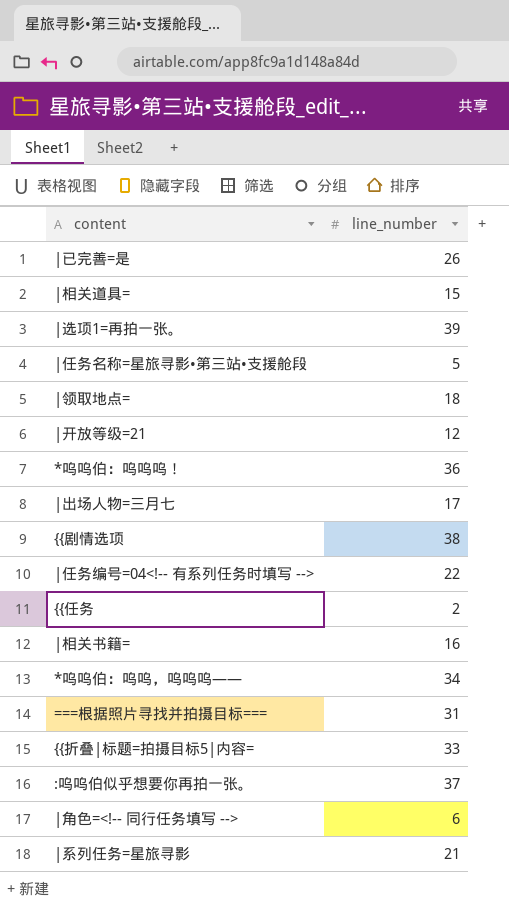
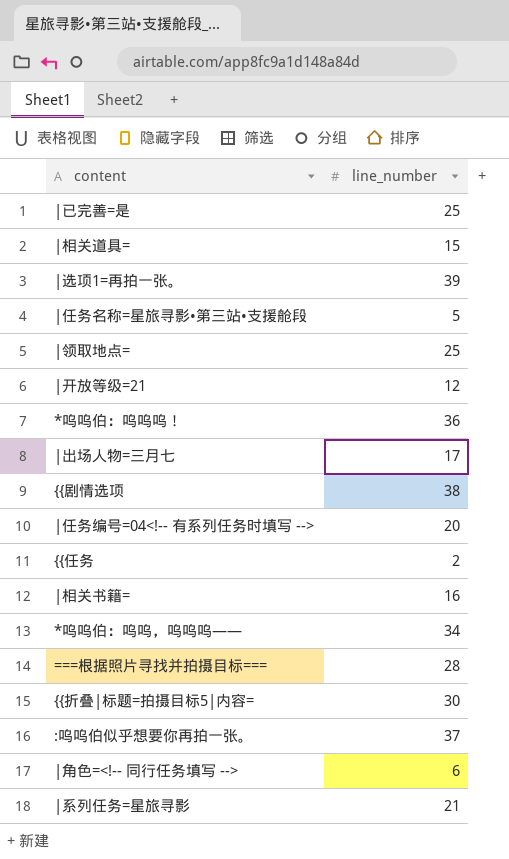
|已完善=是 | line_number: 26 -> 25
|领取地点= | line_number: 18 -> 25
|任务编号=04<!-- 有系列任务时填写 --> | line_number: 22 -> 20
===根据照片寻找并拍摄目标=== | line_number: 31 -> 28
{{折叠|标题=拍摄目标5|内容= | line_number: 33 -> 30

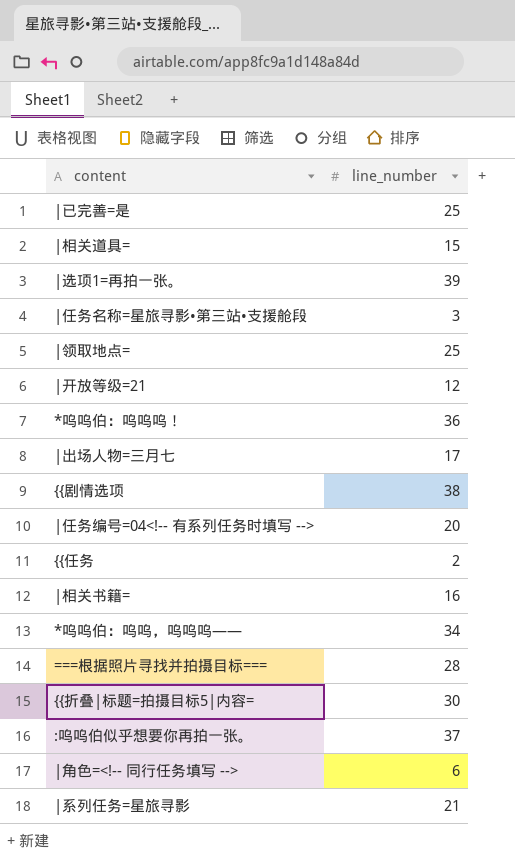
|任务名称=星旅寻影•第三站•支援舱段 | line_number: 5 -> 3

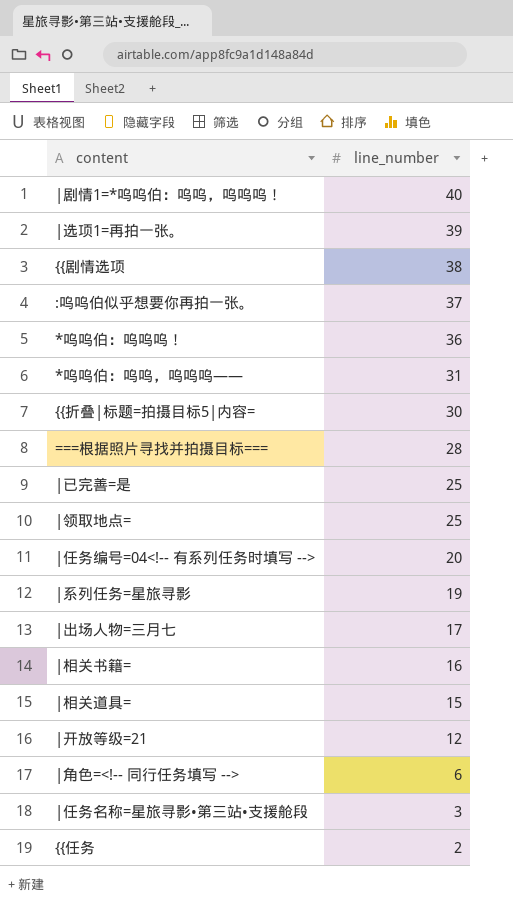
row order: none -> line_number descending
row |剧情1=*呜呜伯：呜呜，呜呜呜！: none -> 40
*呜呜伯：呜呜，呜呜呜—— | line_number: 34 -> 31
|系列任务=星旅寻影 | line_number: 21 -> 19

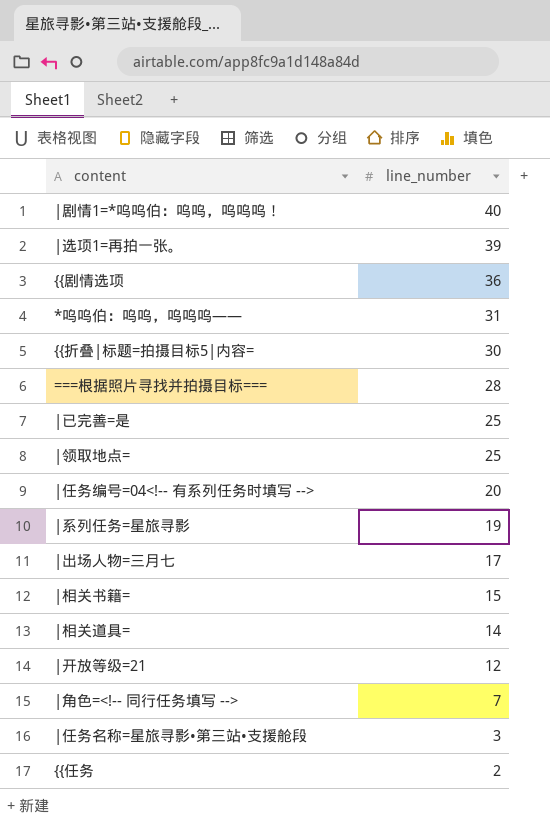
row :呜呜伯似乎想要你再拍一张。: 37 -> none
row *呜呜伯：呜呜呜！: 36 -> none
{{剧情选项 | line_number: 38 -> 36
|相关书籍= | line_number: 16 -> 15
|相关道具= | line_number: 15 -> 14
|角色=<!-- 同行任务填写 --> | line_number: 6 -> 7

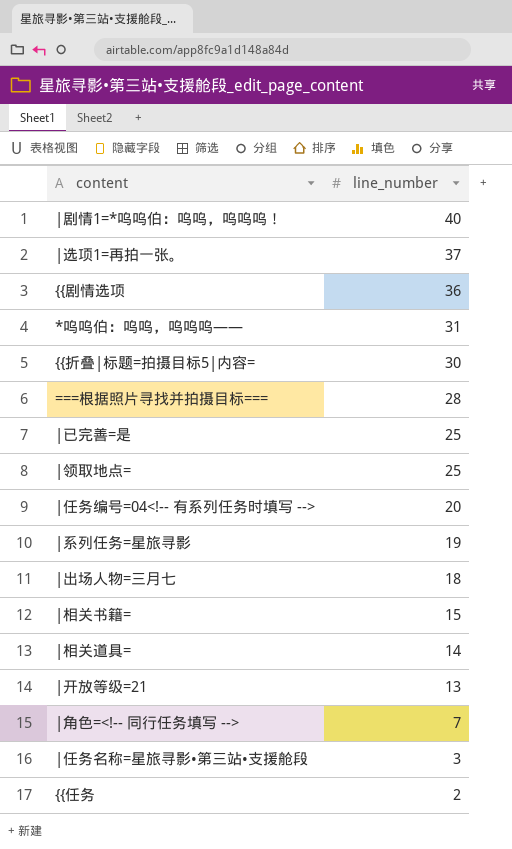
|选项1=再拍一张。 | line_number: 39 -> 37
|出场人物=三月七 | line_number: 17 -> 18
|开放等级=21 | line_number: 12 -> 13

